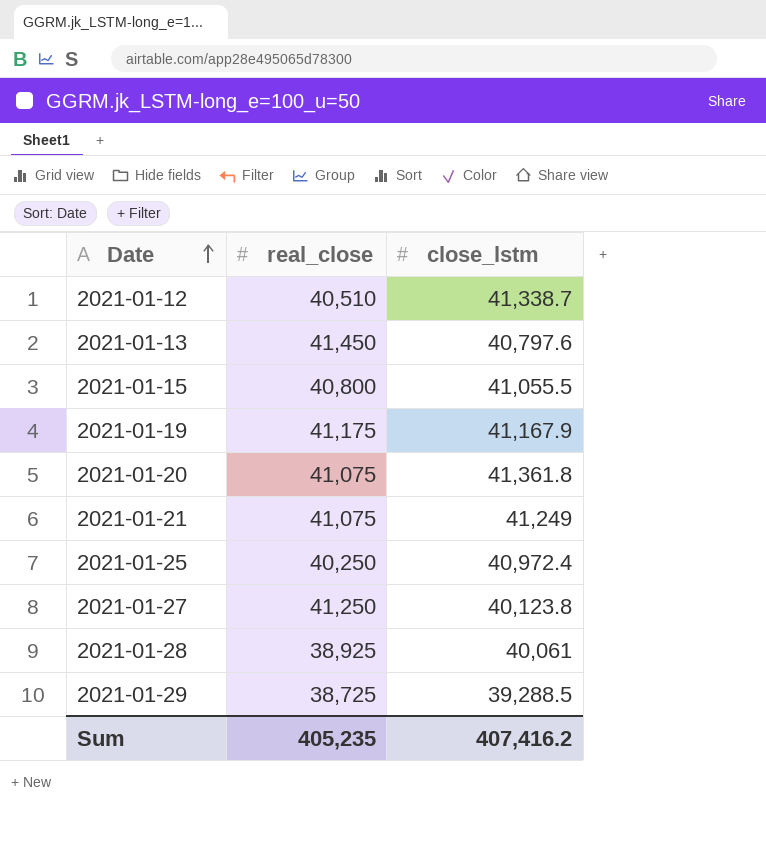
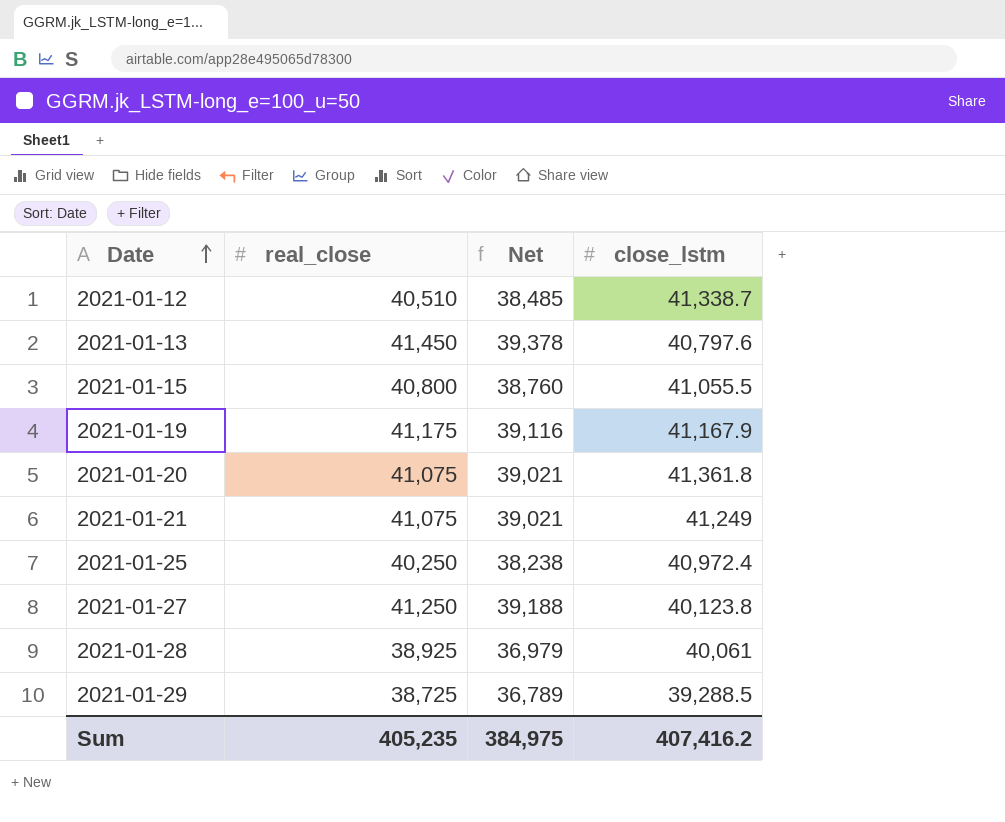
column Net | formula: none -> [real_close] * 0.95

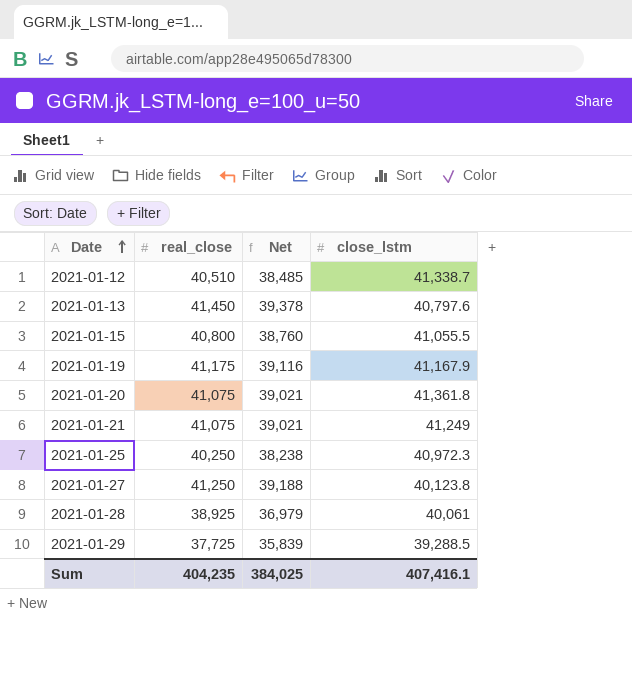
2021-01-25 | close_lstm: 40,972.4 -> 40,972.3
2021-01-29 | real_close: 38,725 -> 37,725
2021-01-29 | Net: 36,789 -> 35,839
Sum | real_close: 405,235 -> 404,235
Sum | Net: 384,975 -> 384,025
Sum | close_lstm: 407,416.2 -> 407,416.1

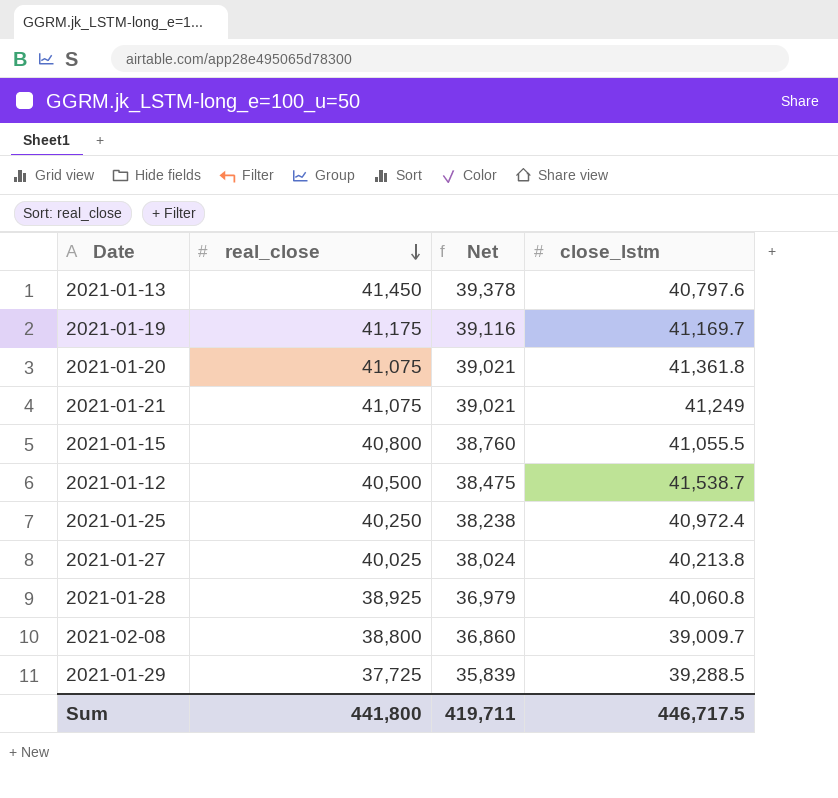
row order: Date ascending -> real_close descending
2021-01-19 | close_lstm: 41,167.9 -> 41,169.7
2021-01-12 | real_close: 40,510 -> 40,500
2021-01-12 | Net: 38,485 -> 38,475
2021-01-12 | close_lstm: 41,338.7 -> 41,538.7
2021-01-25 | close_lstm: 40,972.3 -> 40,972.4
2021-01-27 | real_close: 41,250 -> 40,025
2021-01-27 | Net: 39,188 -> 38,024
2021-01-27 | close_lstm: 40,123.8 -> 40,213.8
2021-01-28 | close_lstm: 40,061 -> 40,060.8
row 2021-02-08: none -> 38,800 | 36,860 | 39,009.7
Sum | real_close: 404,235 -> 441,800
Sum | Net: 384,025 -> 419,711
Sum | close_lstm: 407,416.1 -> 446,717.5

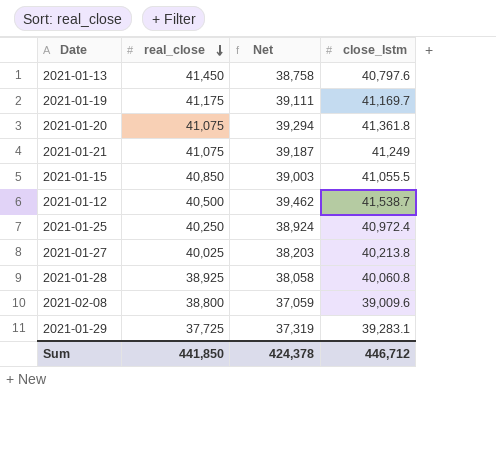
column Net | formula: [real_close] * 0.95 -> [close_lstm] * 0.95
2021-01-15 | real_close: 40,800 -> 40,850
2021-02-08 | close_lstm: 39,009.7 -> 39,009.6
2021-01-29 | close_lstm: 39,288.5 -> 39,283.1
Sum | real_close: 441,800 -> 441,850
Sum | Net: 419,711 -> 424,378
Sum | close_lstm: 446,717.5 -> 446,712

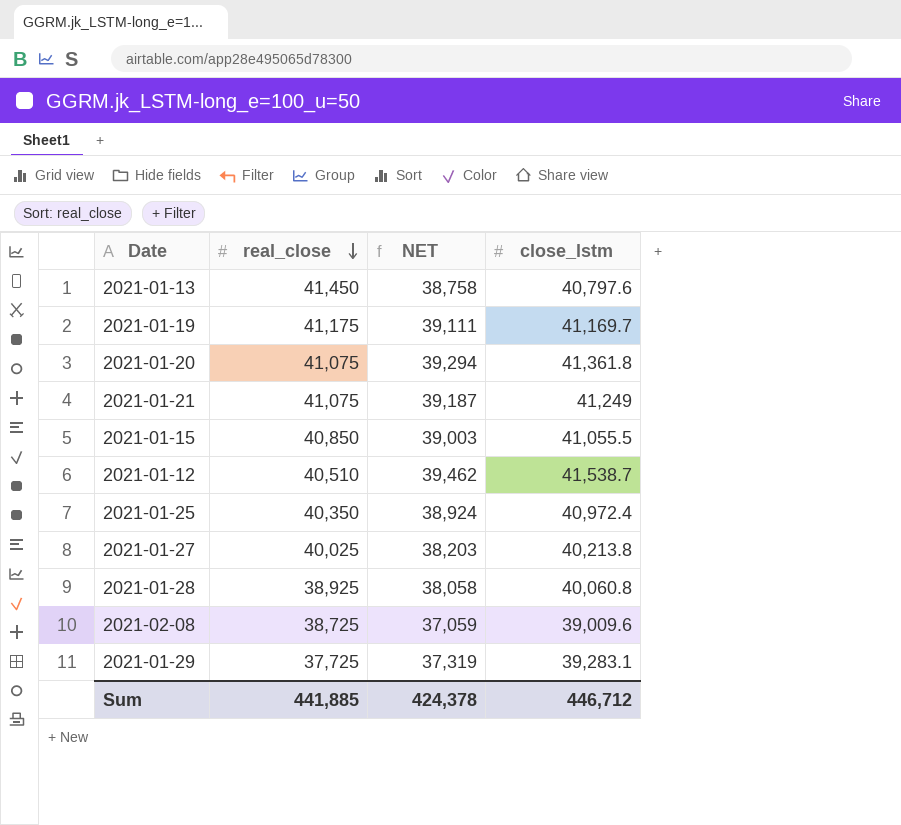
column name: Net -> NET
2021-01-12 | real_close: 40,500 -> 40,510
2021-01-25 | real_close: 40,250 -> 40,350
2021-02-08 | real_close: 38,800 -> 38,725
Sum | real_close: 441,850 -> 441,885

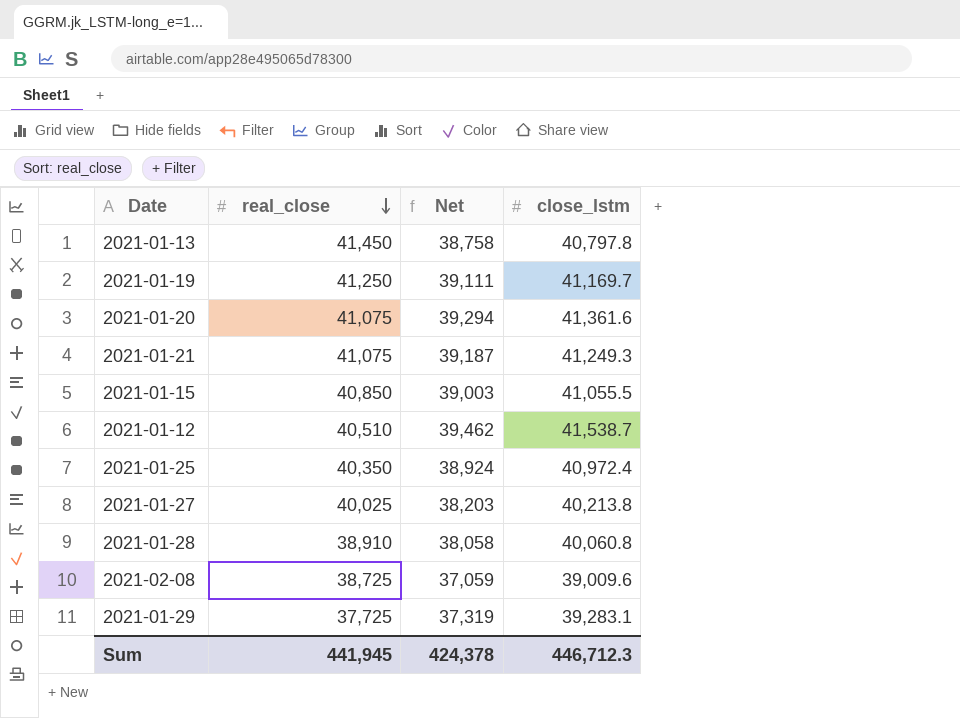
column name: NET -> Net
2021-01-13 | close_lstm: 40,797.6 -> 40,797.8
2021-01-19 | real_close: 41,175 -> 41,250
2021-01-20 | close_lstm: 41,361.8 -> 41,361.6
2021-01-21 | close_lstm: 41,249 -> 41,249.3
2021-01-28 | real_close: 38,925 -> 38,910
Sum | real_close: 441,885 -> 441,945
Sum | close_lstm: 446,712 -> 446,712.3

